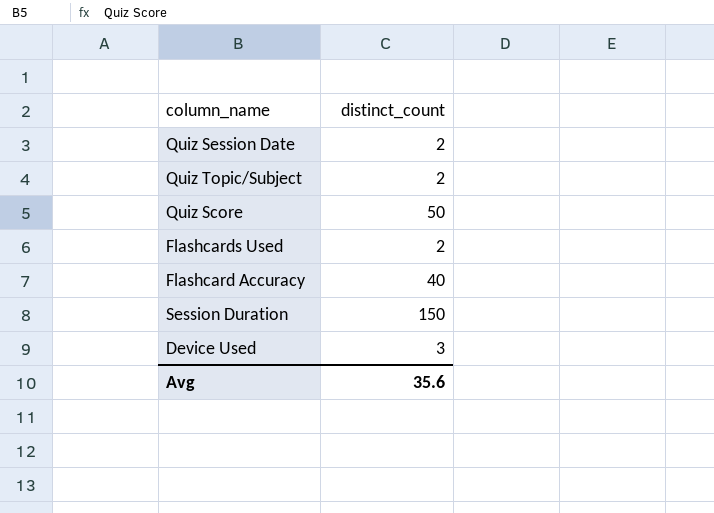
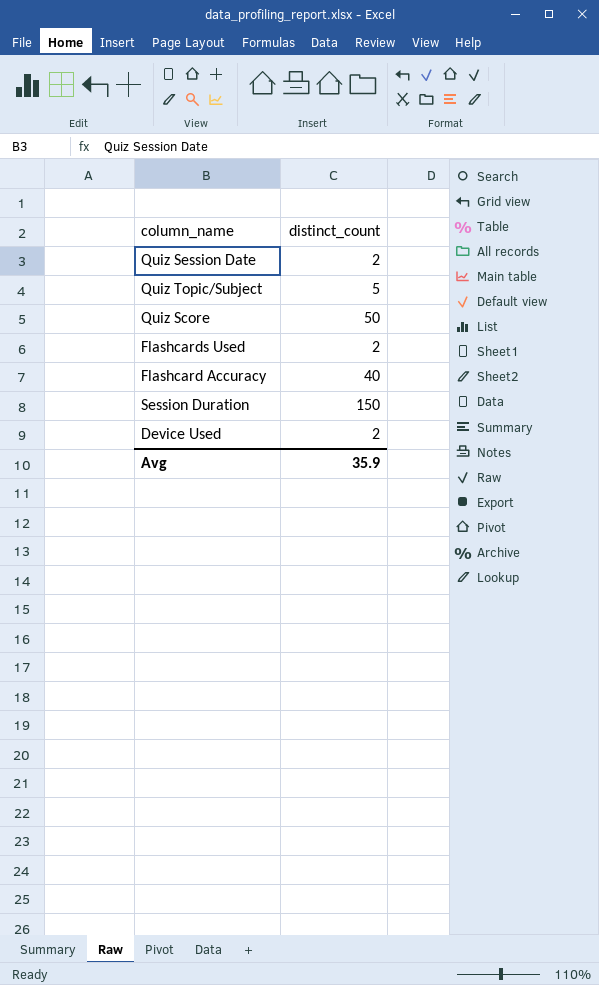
Quiz Topic/Subject | distinct_count: 2 -> 5
Device Used | distinct_count: 3 -> 2
Avg | distinct_count: 35.6 -> 35.9

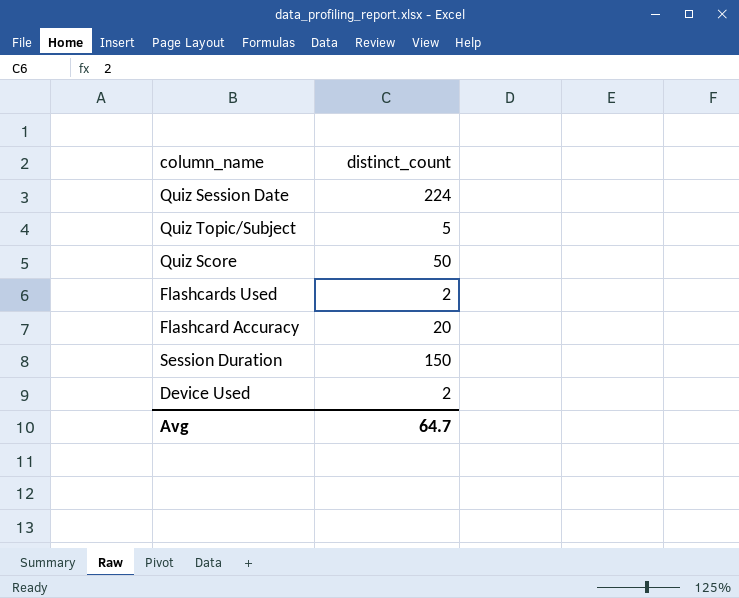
Quiz Session Date | distinct_count: 2 -> 224
Flashcard Accuracy | distinct_count: 40 -> 20
Avg | distinct_count: 35.9 -> 64.7

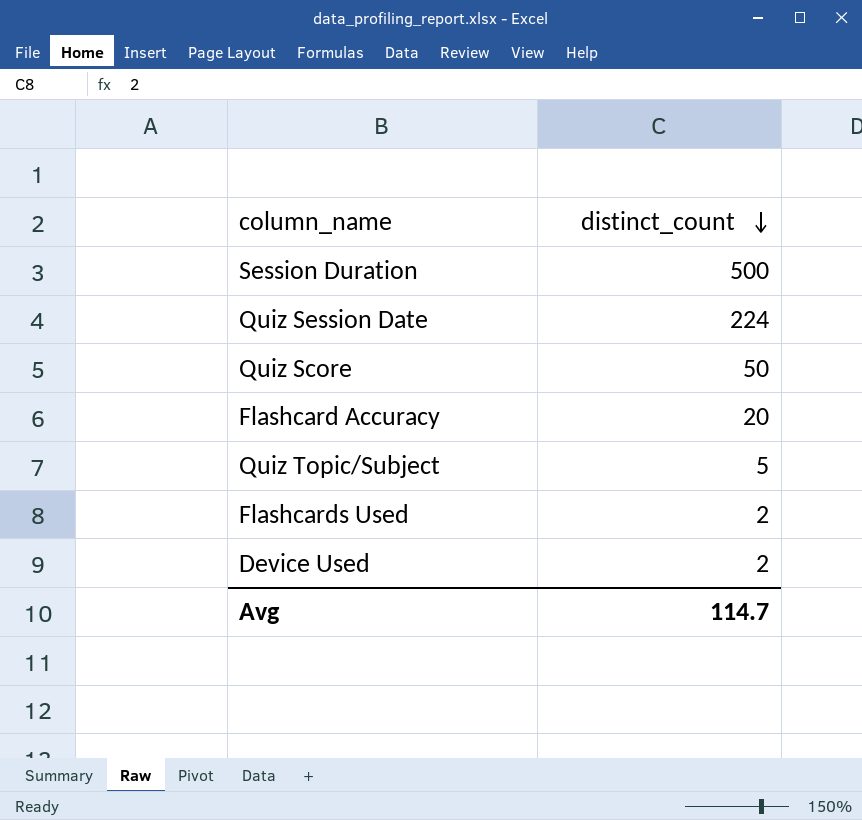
row order: none -> distinct_count descending
Session Duration | distinct_count: 150 -> 500
Avg | distinct_count: 64.7 -> 114.7

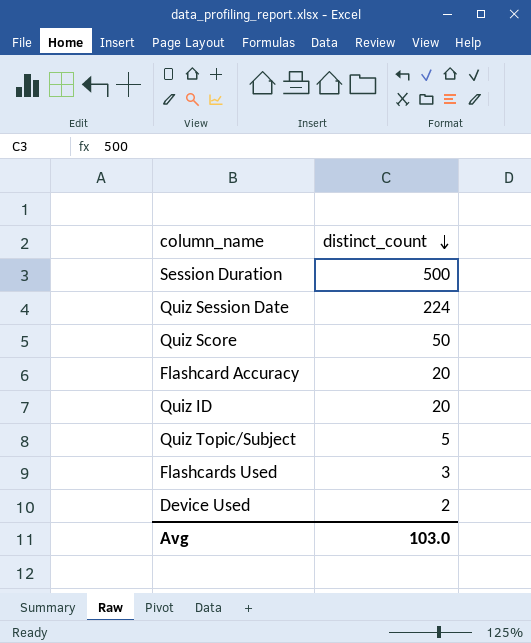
row Quiz ID: none -> 20
Flashcards Used | distinct_count: 2 -> 3
Avg | distinct_count: 114.7 -> 103.0

